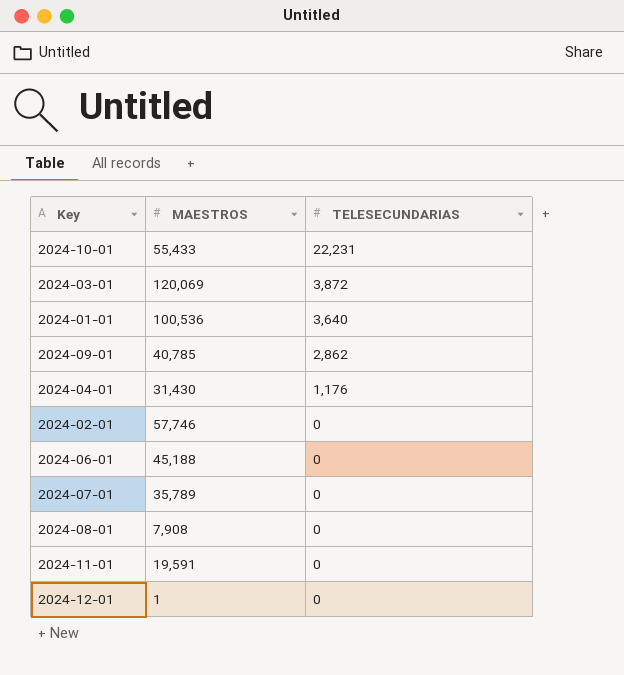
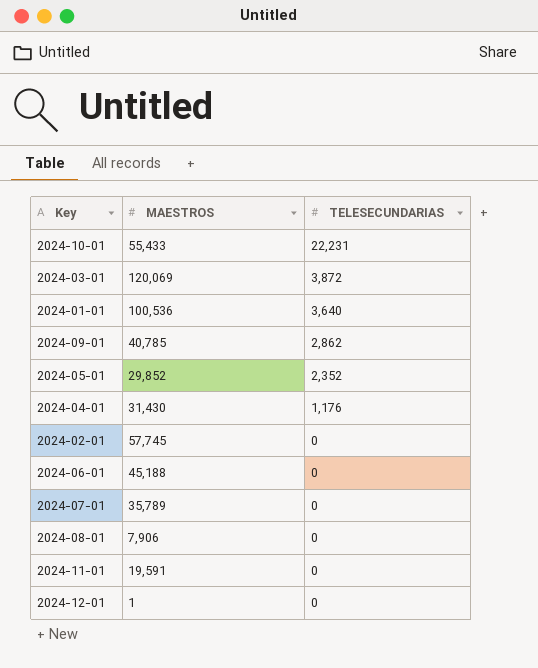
row 2024-05-01: none -> 29,852 | 2,352
2024-02-01 | MAESTROS: 57,746 -> 57,745
2024-08-01 | MAESTROS: 7,908 -> 7,906

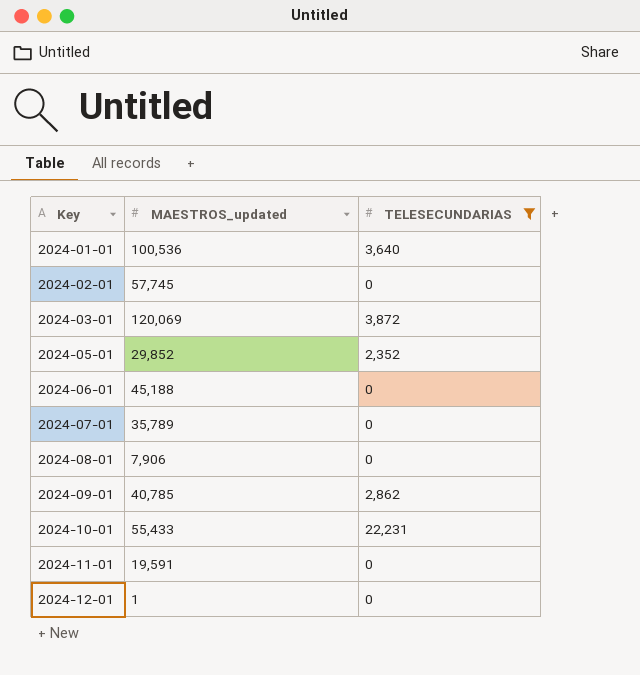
filter: none -> TELESECUNDARIAS != 1,176
row order: TELESECUNDARIAS descending -> Key ascending
column name: MAESTROS -> MAESTROS_updated

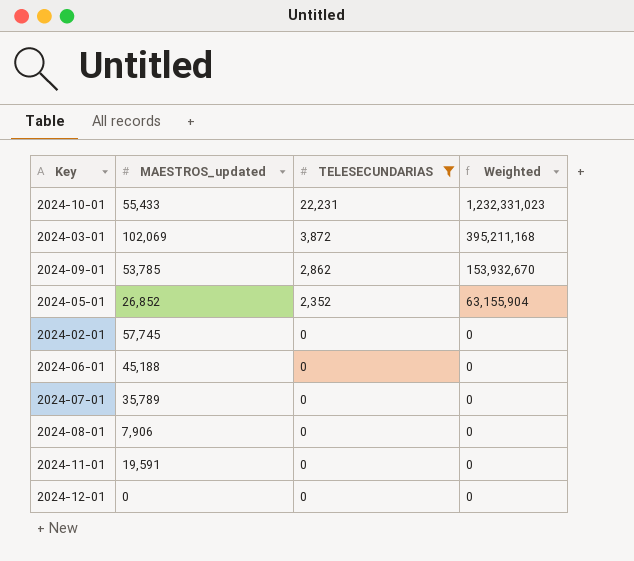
row order: Key ascending -> TELESECUNDARIAS descending
column Weighted | formula: none -> [MAESTROS_updated] * [TELESECUNDARIAS]
row 2024-01-01: 100,536 | 3,640 -> none
2024-03-01 | MAESTROS_updated: 120,069 -> 102,069
2024-09-01 | MAESTROS_updated: 40,785 -> 53,785
2024-05-01 | MAESTROS_updated: 29,852 -> 26,852
2024-12-01 | MAESTROS_updated: 1 -> 0

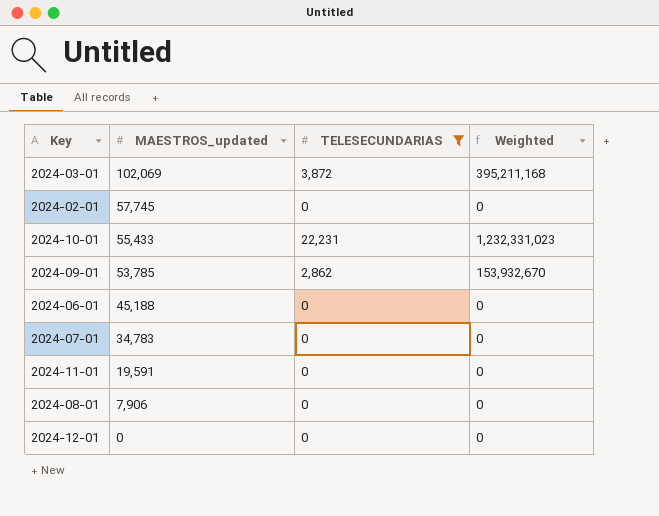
row order: TELESECUNDARIAS descending -> MAESTROS_updated descending
row 2024-05-01: 26,852 | 2,352 | 63,155,904 -> none
2024-07-01 | MAESTROS_updated: 35,789 -> 34,783

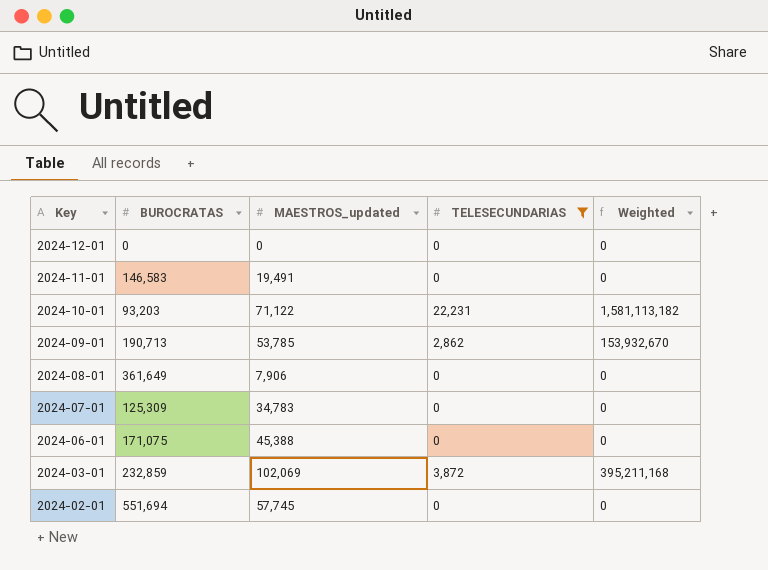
row order: MAESTROS_updated descending -> Key descending
column BUROCRATAS | position: none -> 2
2024-11-01 | MAESTROS_updated: 19,591 -> 19,491
2024-10-01 | MAESTROS_updated: 55,433 -> 71,122
2024-10-01 | Weighted: 1,232,331,023 -> 1,581,113,182
2024-06-01 | MAESTROS_updated: 45,188 -> 45,388

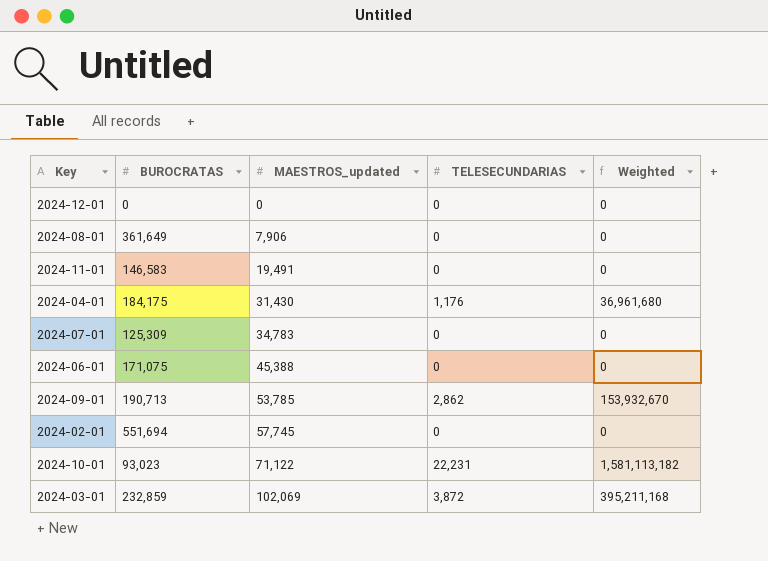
filter: TELESECUNDARIAS != 1,176 -> none
row order: Key descending -> MAESTROS_updated ascending
2024-10-01 | BUROCRATAS: 93,203 -> 93,023

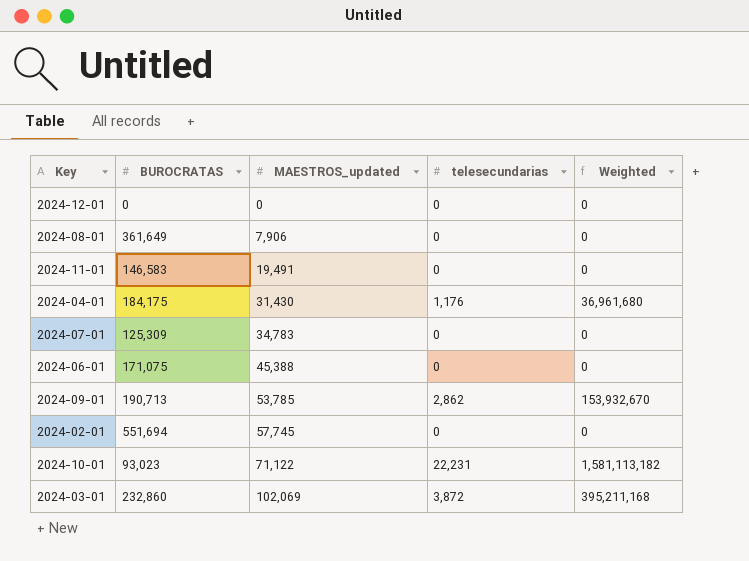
column name: TELESECUNDARIAS -> telesecundarias
2024-03-01 | BUROCRATAS: 232,859 -> 232,860

